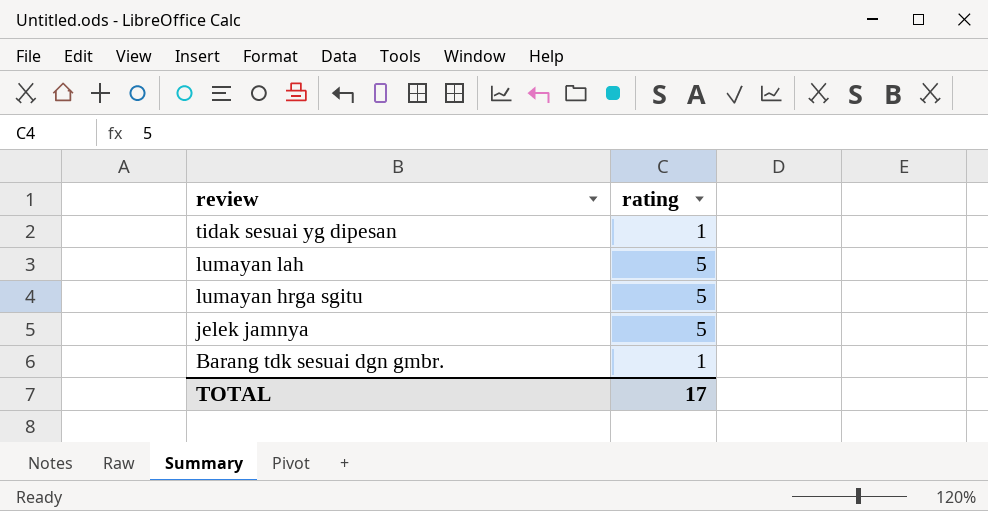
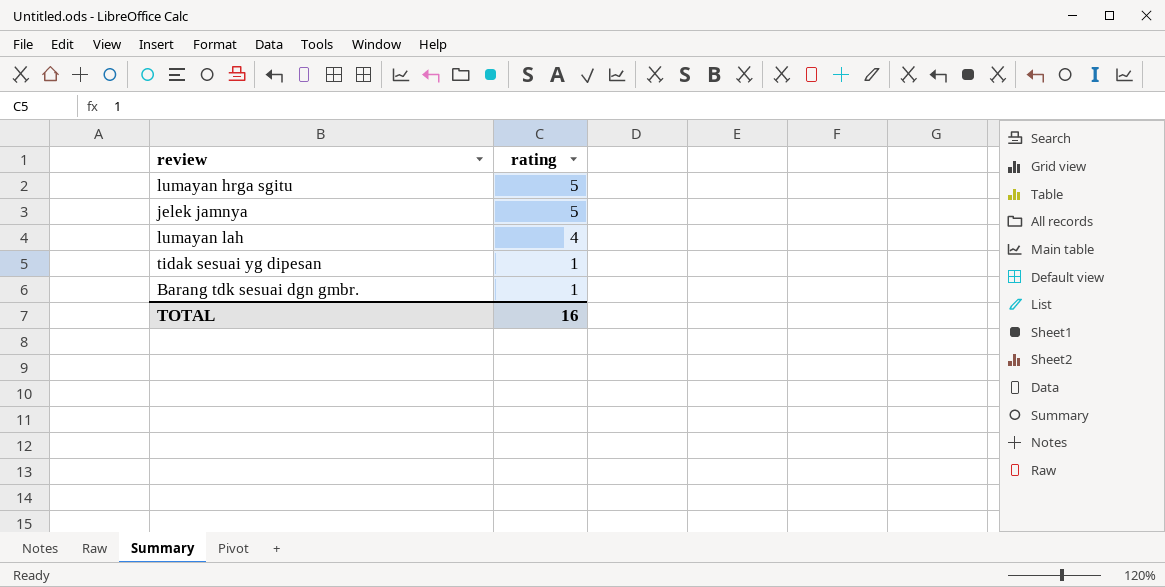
row order: review descending -> rating descending
lumayan lah | rating: 5 -> 4
TOTAL | rating: 17 -> 16

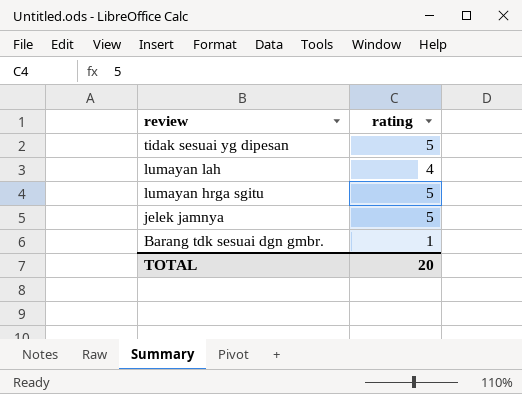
row order: rating descending -> review descending
tidak sesuai yg dipesan | rating: 1 -> 5
TOTAL | rating: 16 -> 20

